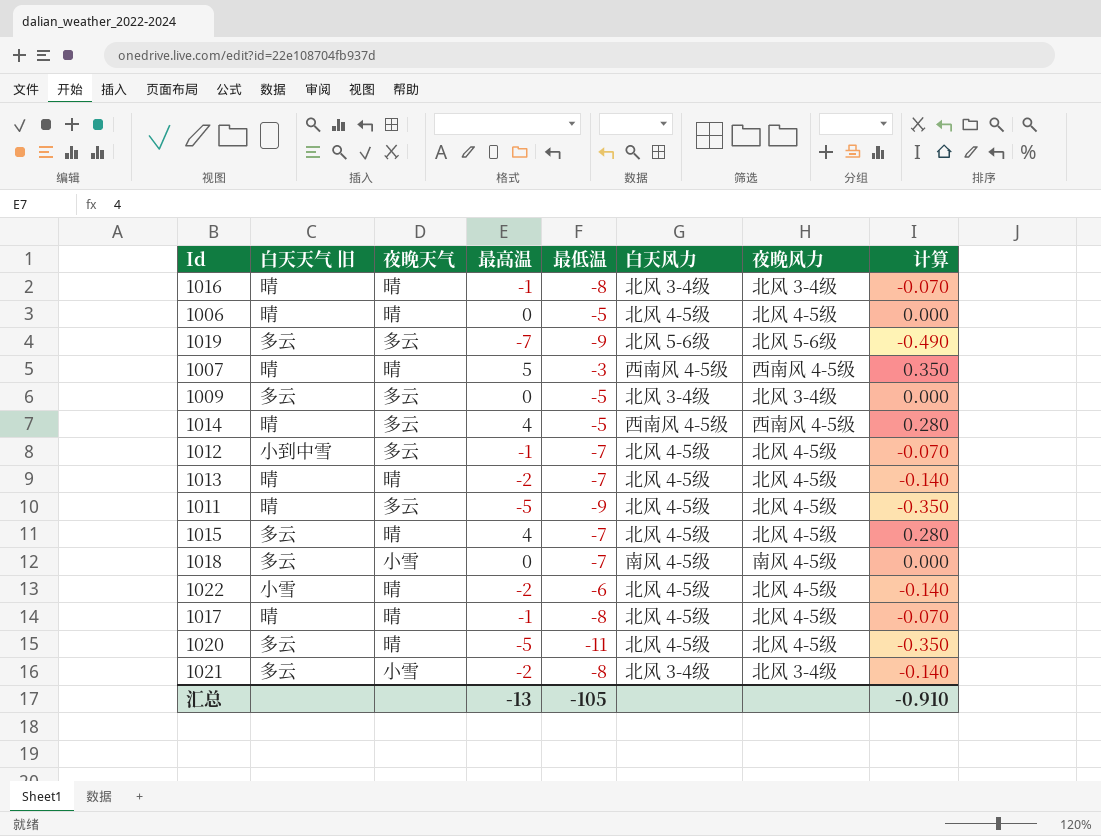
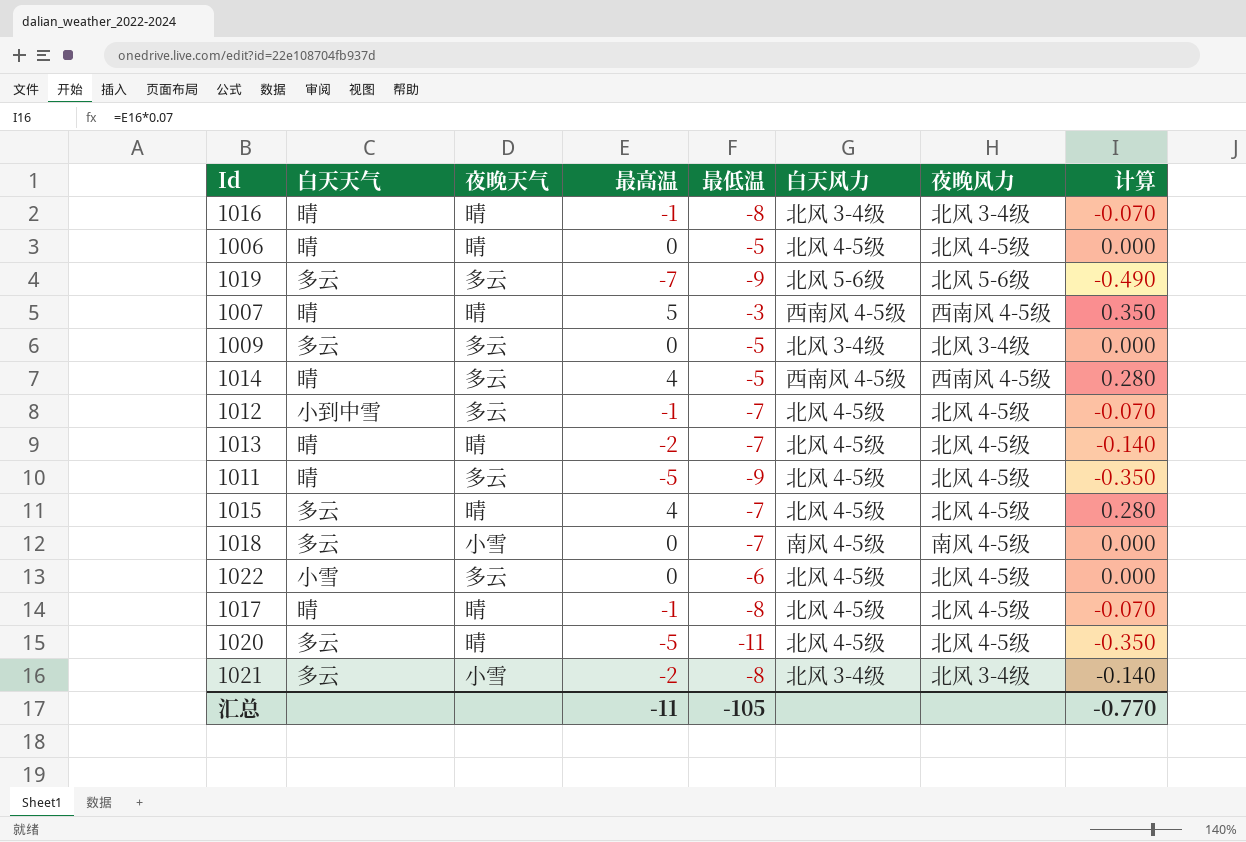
column name: 白天天气 旧 -> 白天天气
1022 | 夜晚天气: 晴 -> 多云
1022 | 最高温: -2 -> 0
1022 | 计算: -0.140 -> 0.000
汇总 | 最高温: -13 -> -11
汇总 | 计算: -0.910 -> -0.770

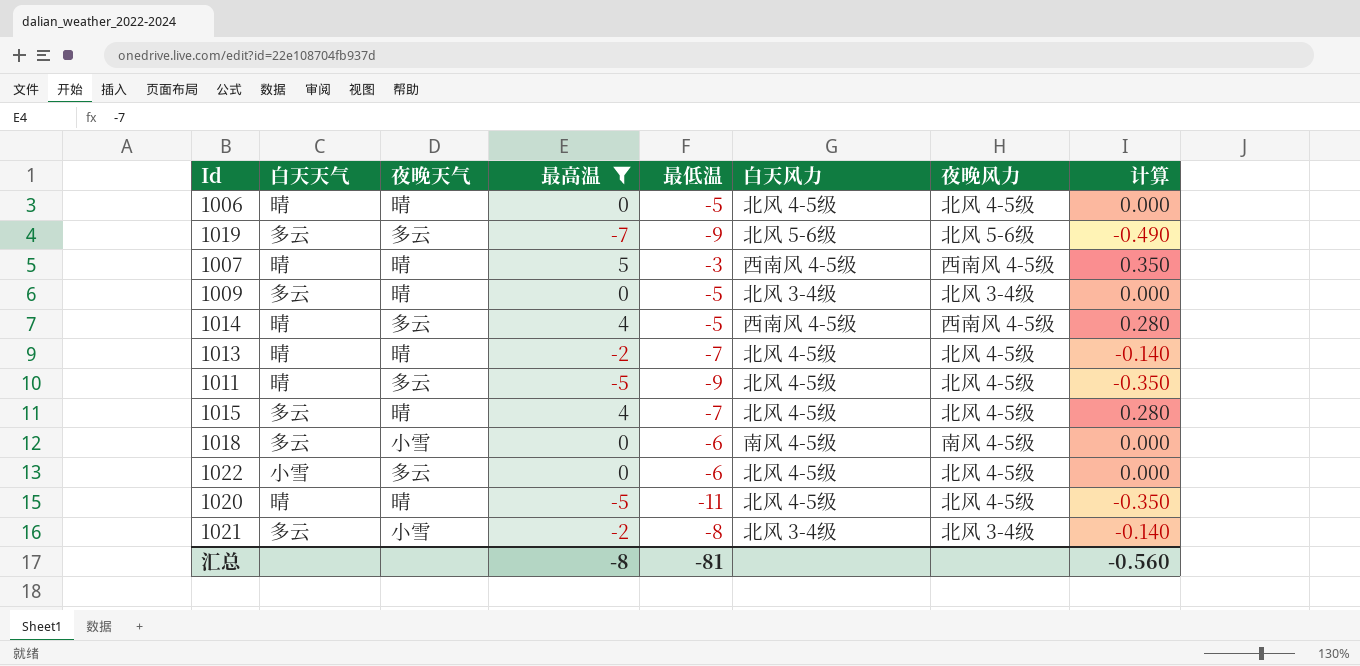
filter: none -> 最高温 != -1
1009 | 夜晚天气: 多云 -> 晴
1018 | 最低温: -7 -> -6
1020 | 白天天气: 多云 -> 晴
汇总 | 最高温: -11 -> -8
汇总 | 最低温: -105 -> -81
汇总 | 计算: -0.770 -> -0.560

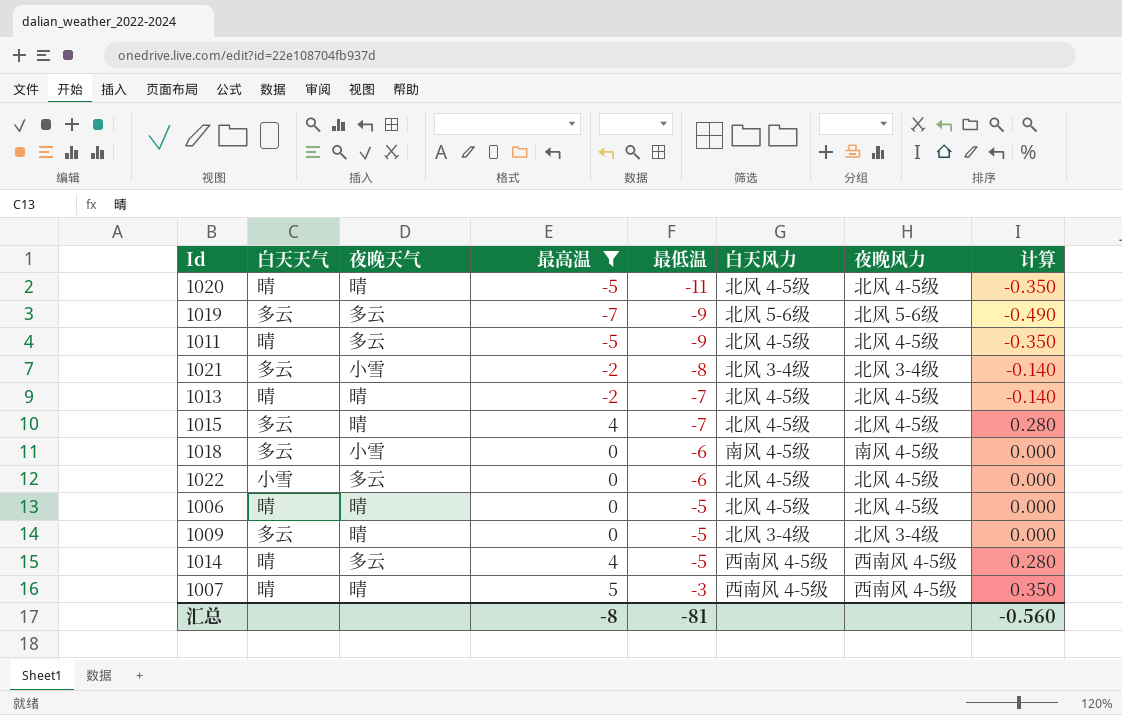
row order: none -> 最低温 ascending

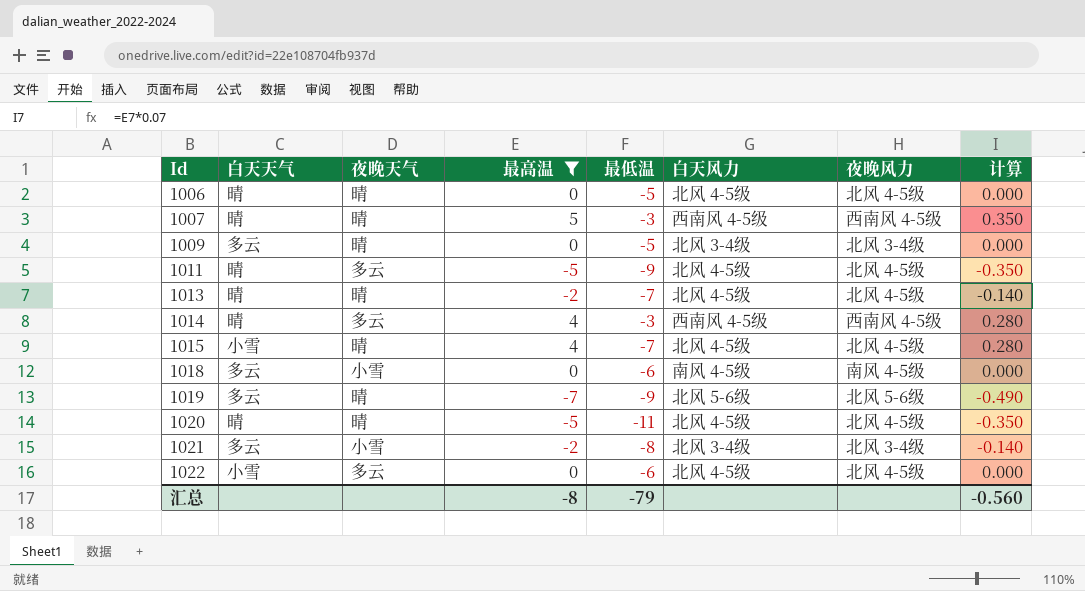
row order: 最低温 ascending -> Id ascending
1014 | 最低温: -5 -> -3
1015 | 白天天气: 多云 -> 小雪
1019 | 夜晚天气: 多云 -> 晴
汇总 | 最低温: -81 -> -79

